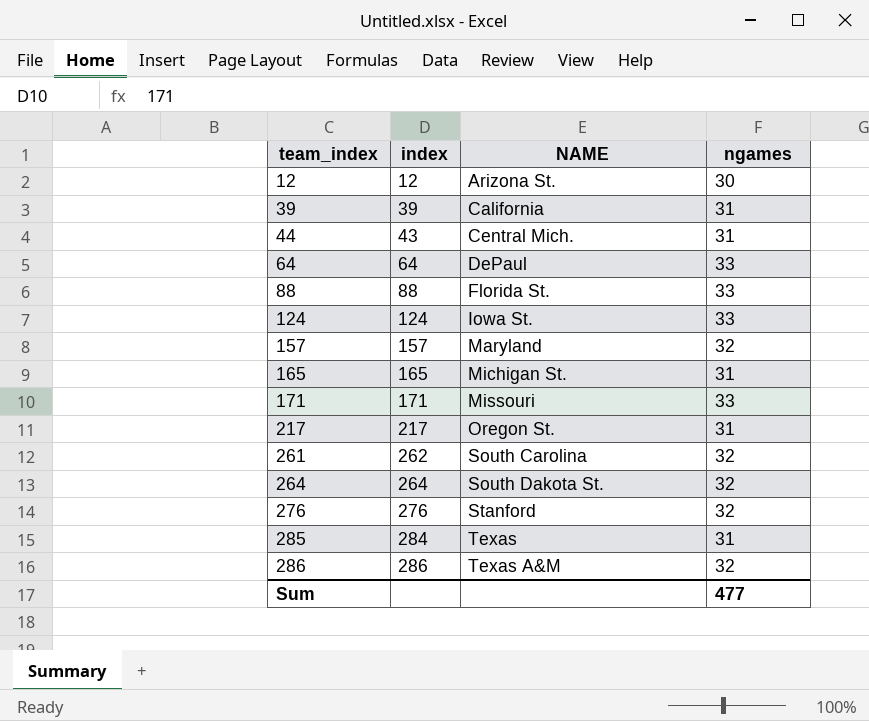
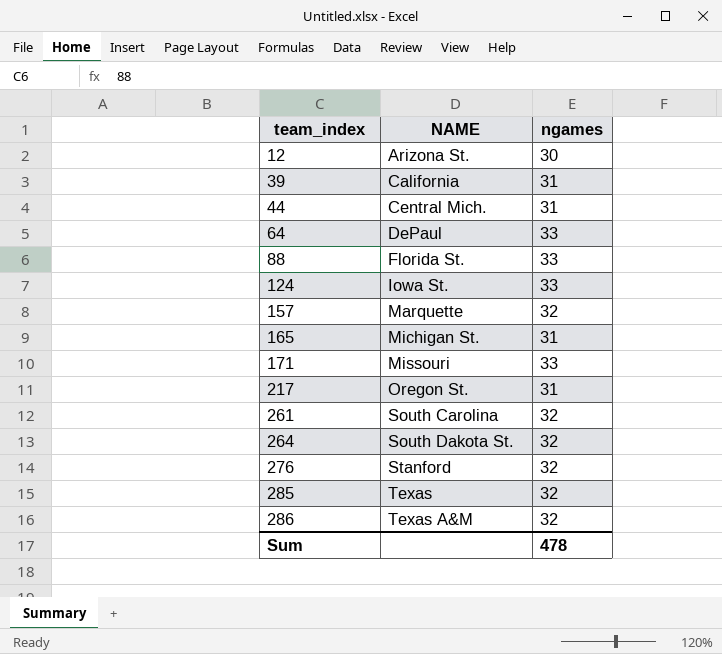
column index | position: 2 -> none
157 | NAME: Maryland -> Marquette
285 | ngames: 31 -> 32
Sum | ngames: 477 -> 478

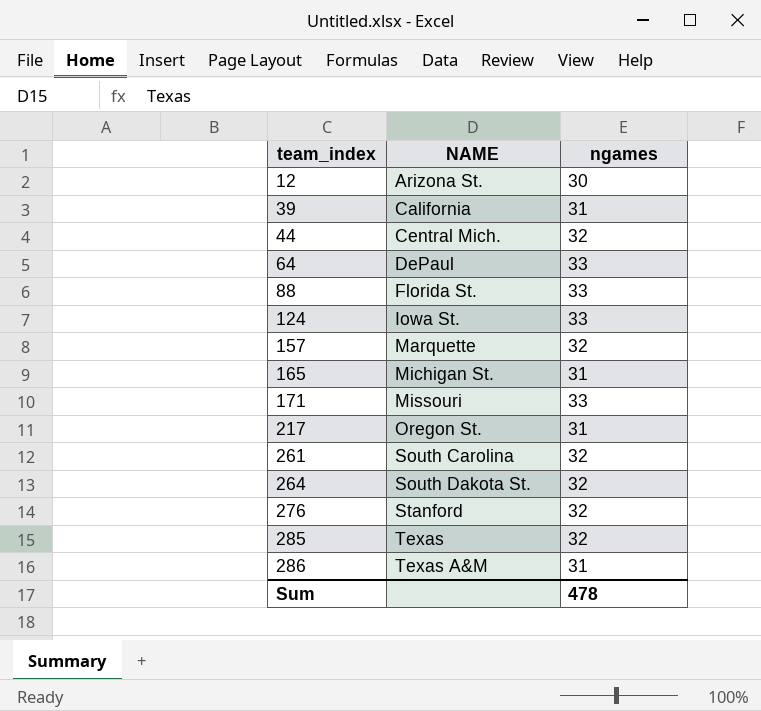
44 | ngames: 31 -> 32
286 | ngames: 32 -> 31

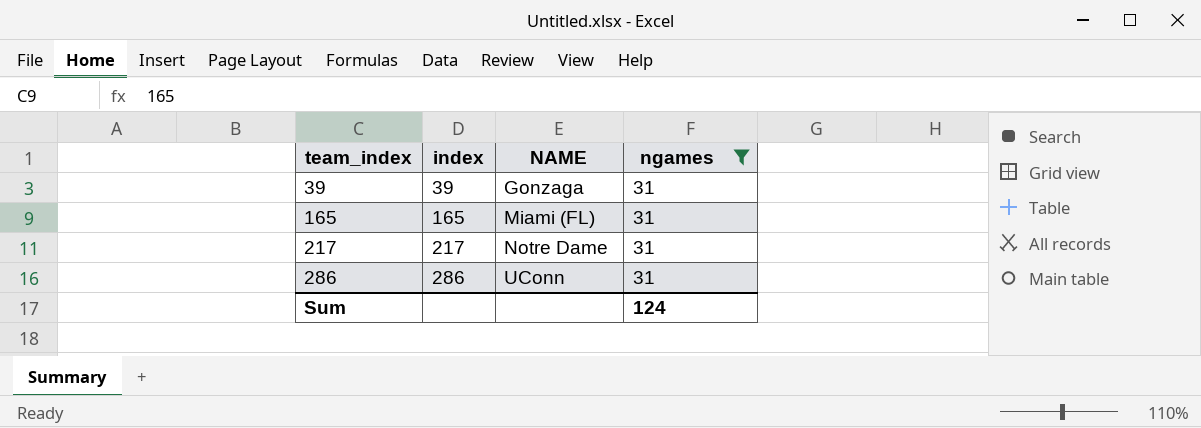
filter: none -> ngames = 31
column index | position: none -> 2
39 | NAME: California -> Gonzaga
165 | NAME: Michigan St. -> Miami (FL)
217 | NAME: Oregon St. -> Notre Dame
286 | NAME: Texas A&M -> UConn
Sum | ngames: 478 -> 124

